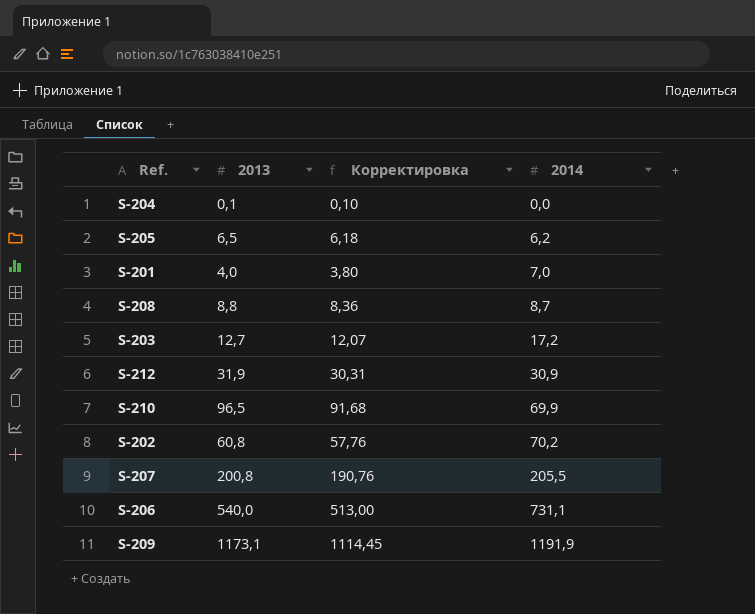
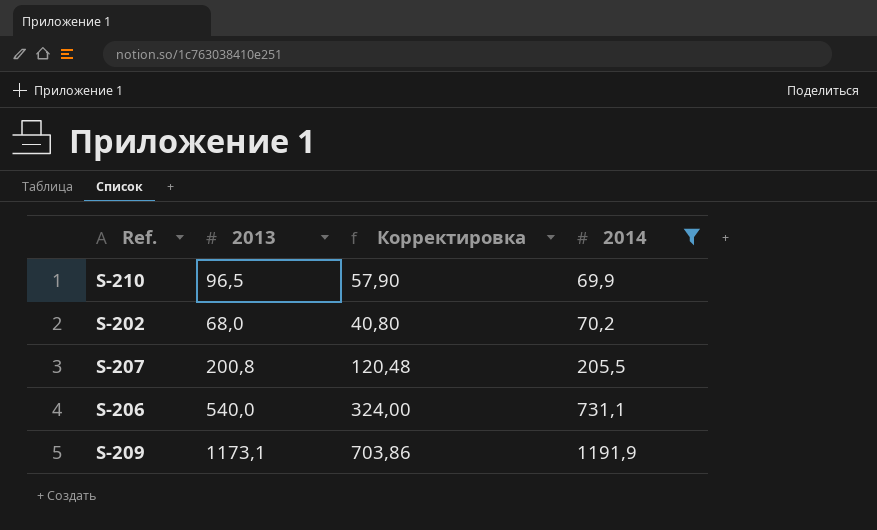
filter: none -> 2014 >= 69,9
column Корректировка | formula: [2013] * 0,95 -> [2013] * 0,6
S-202 | 2013: 60,8 -> 68,0

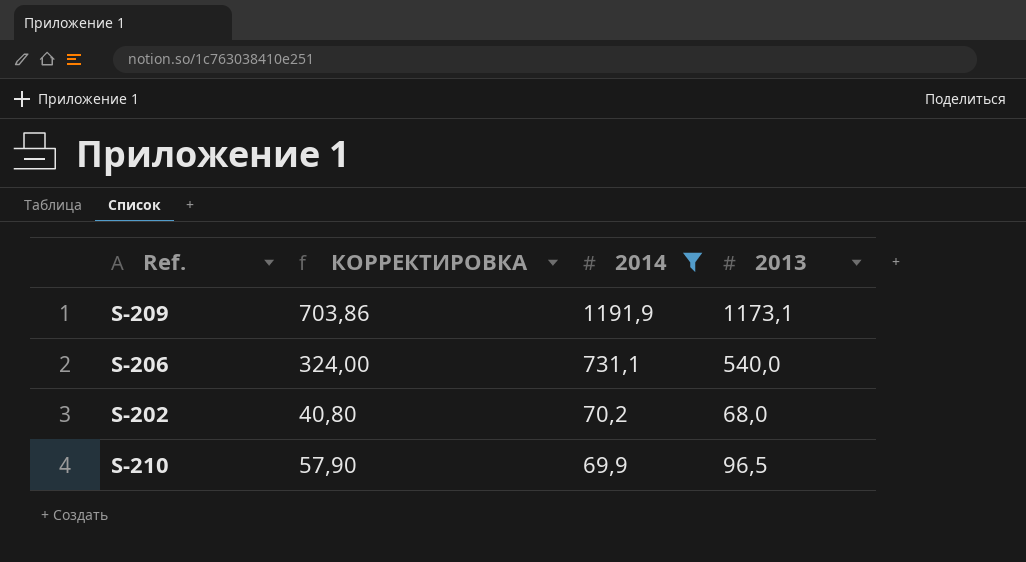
row order: 2014 ascending -> 2014 descending
column name: Корректировка -> КОРРЕКТИРОВКА
column 2013 | position: 2 -> 4
row S-207: 200,8 | 120,48 | 205,5 -> none

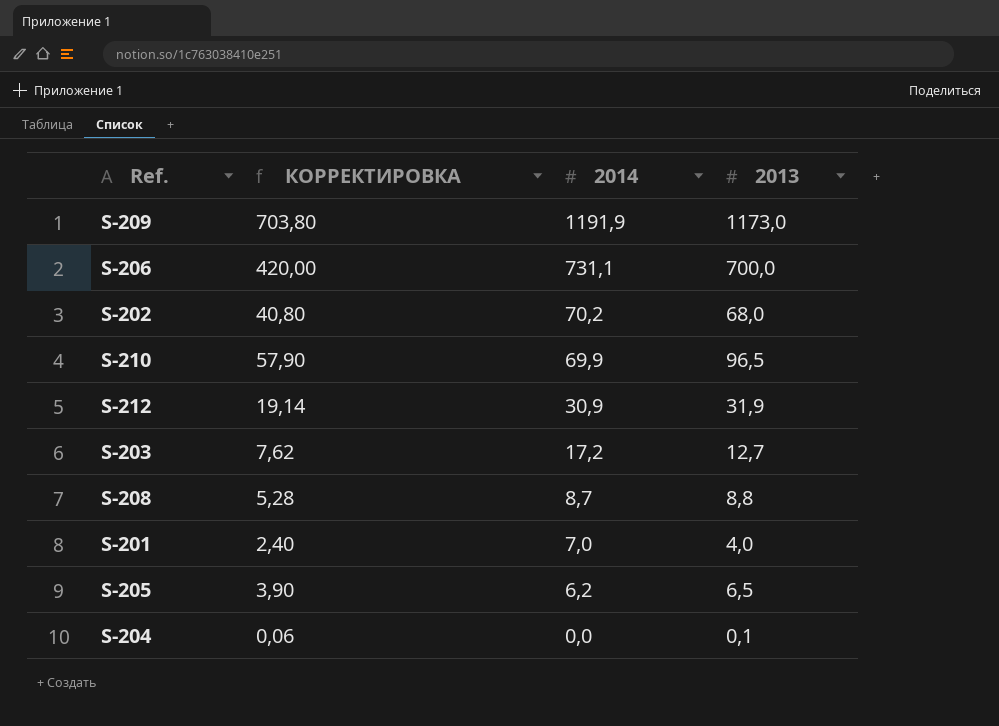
filter: 2014 >= 69,9 -> none
S-209 | КОРРЕКТИРОВКА: 703,86 -> 703,80
S-209 | 2013: 1173,1 -> 1173,0
S-206 | КОРРЕКТИРОВКА: 324,00 -> 420,00
S-206 | 2013: 540,0 -> 700,0

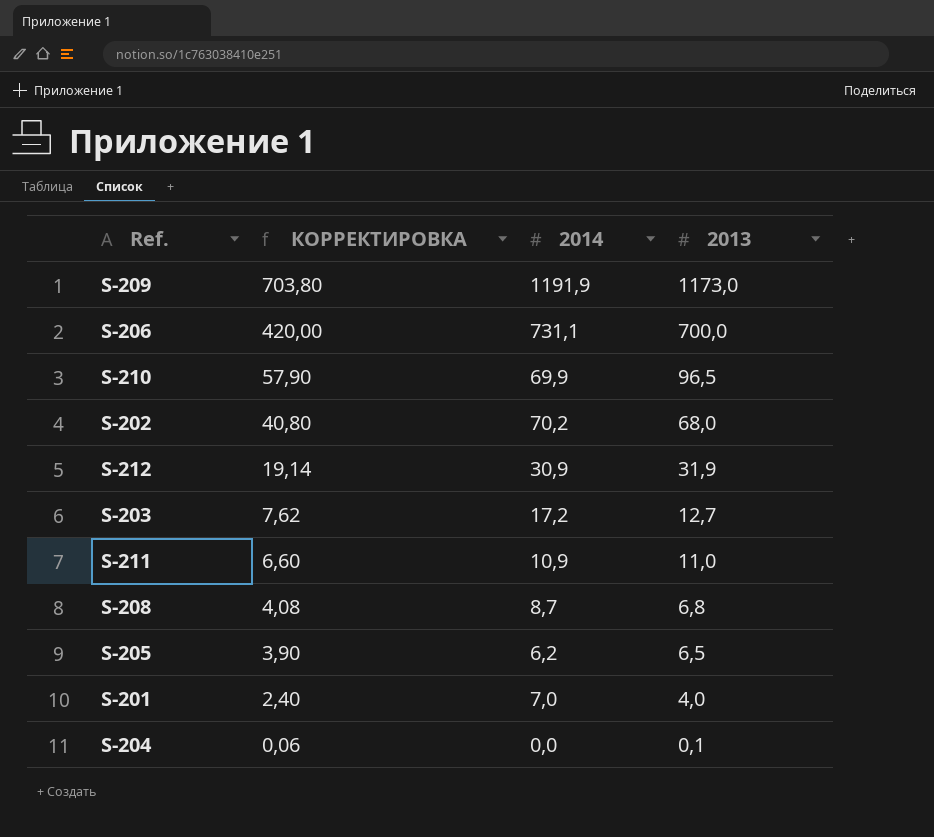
row order: 2014 descending -> КОРРЕКТИРОВКА descending
row S-211: none -> 6,60 | 10,9 | 11,0
S-208 | КОРРЕКТИРОВКА: 5,28 -> 4,08
S-208 | 2013: 8,8 -> 6,8

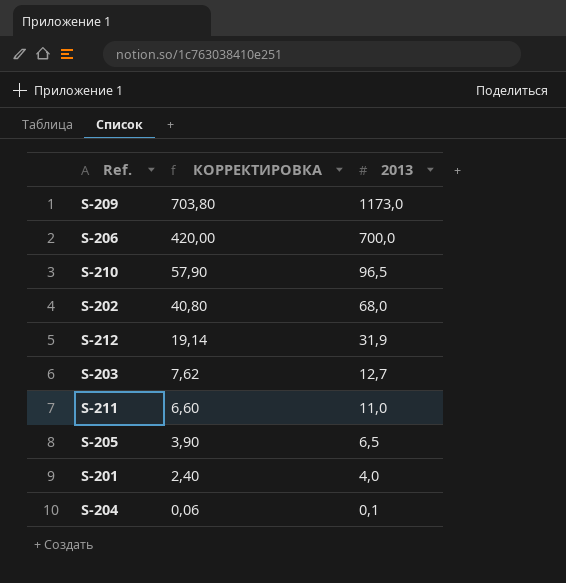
column 2014 | position: 3 -> none
row S-208: 4,08 | 8,7 | 6,8 -> none

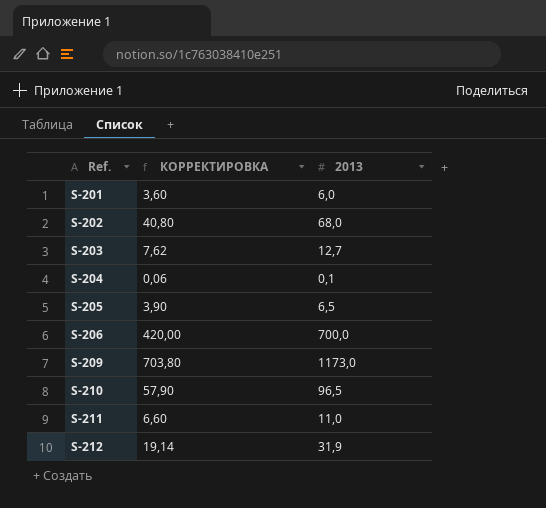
row order: КОРРЕКТИРОВКА descending -> Ref. ascending
S-201 | КОРРЕКТИРОВКА: 2,40 -> 3,60
S-201 | 2013: 4,0 -> 6,0

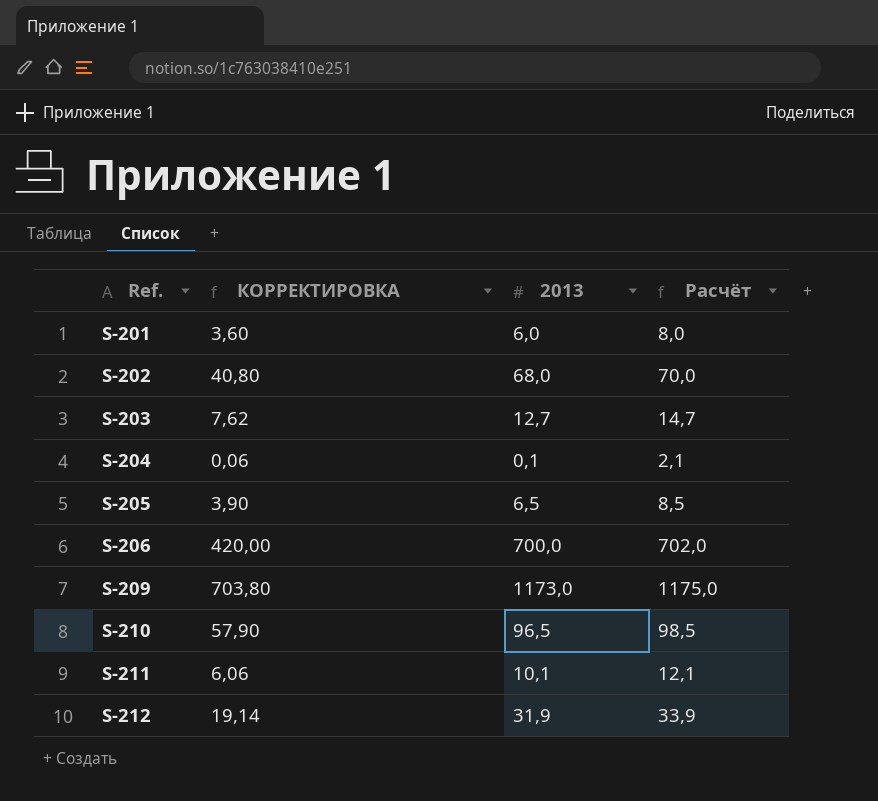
column Расчёт | formula: none -> [2013] + 2
S-211 | КОРРЕКТИРОВКА: 6,60 -> 6,06
S-211 | 2013: 11,0 -> 10,1

